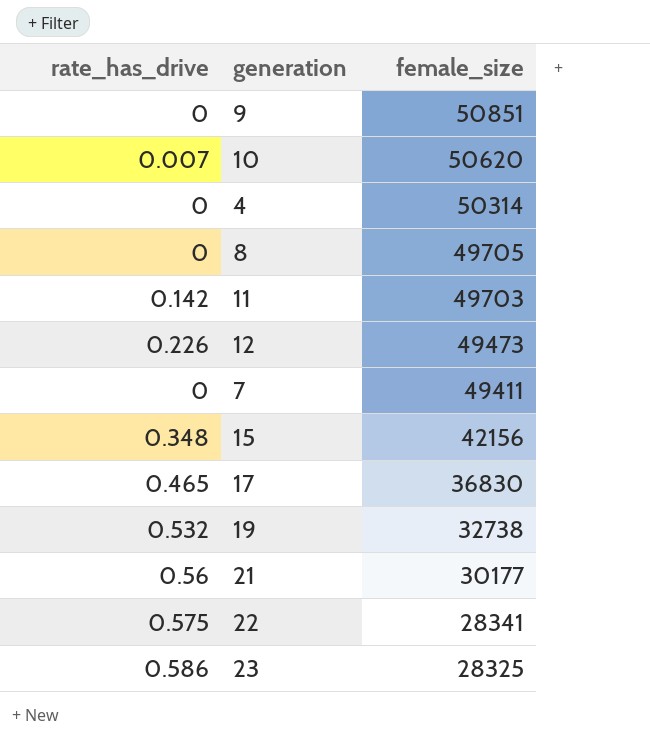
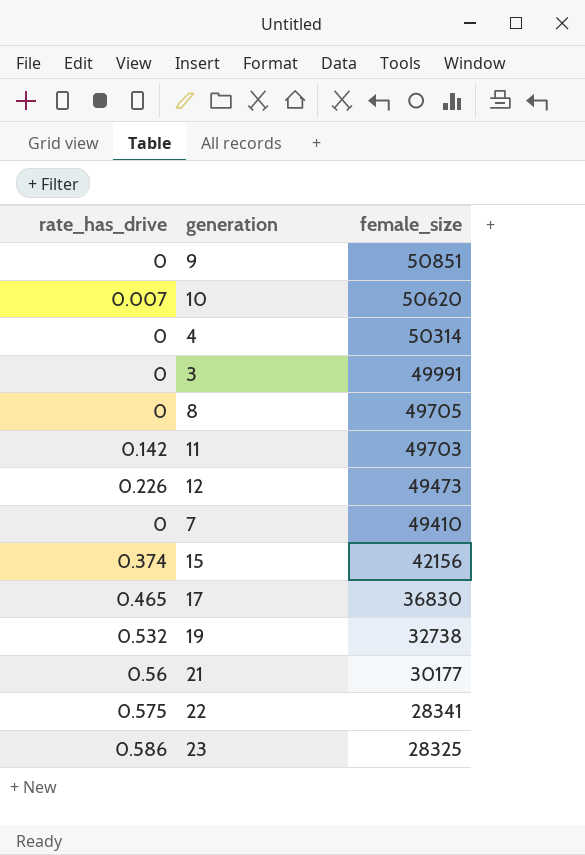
row 3: none -> 0 | 49991
7 | female_size: 49411 -> 49410
15 | rate_has_drive: 0.348 -> 0.374

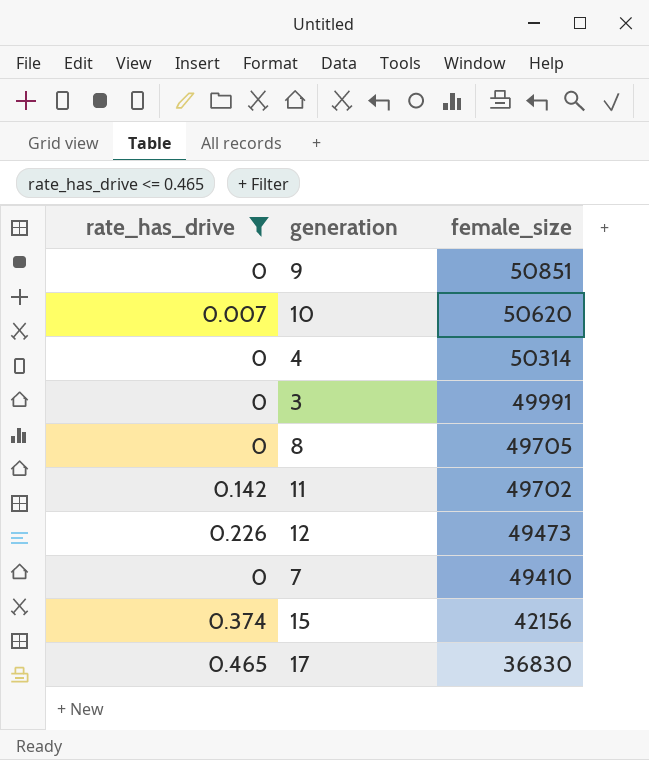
filter: none -> rate_has_drive <= 0.465
11 | female_size: 49703 -> 49702

